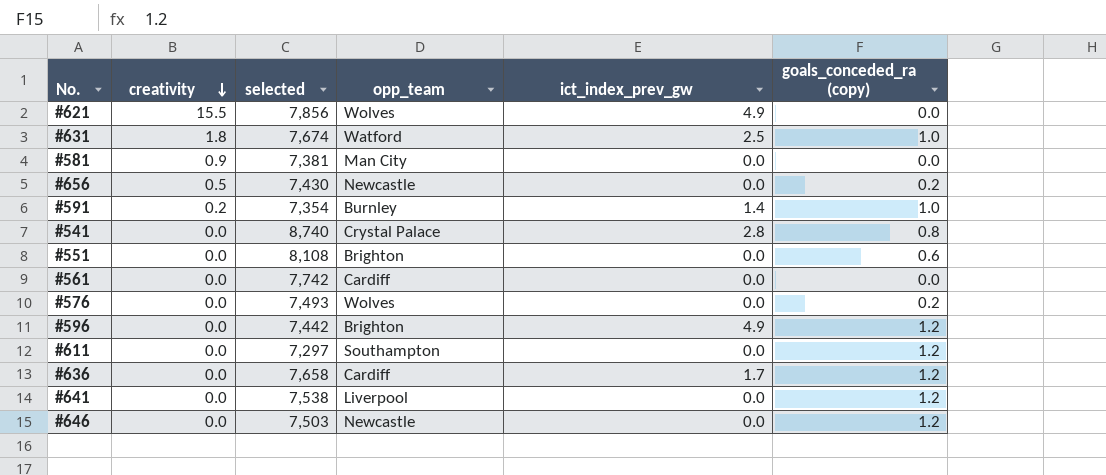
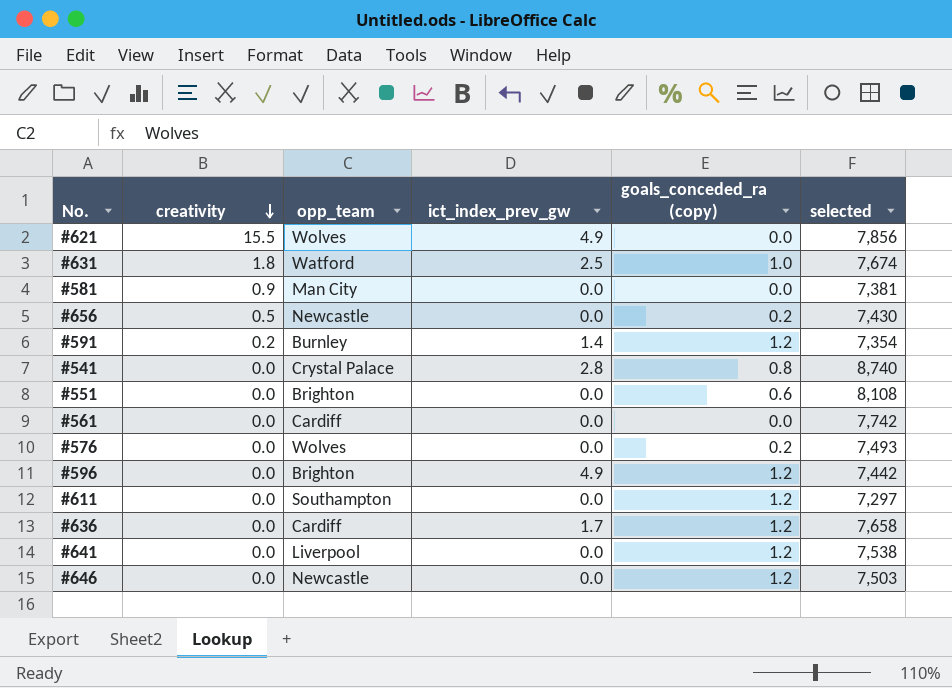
column selected | position: 3 -> 6
#591 | goals_conceded_ra (copy): 1.0 -> 1.2

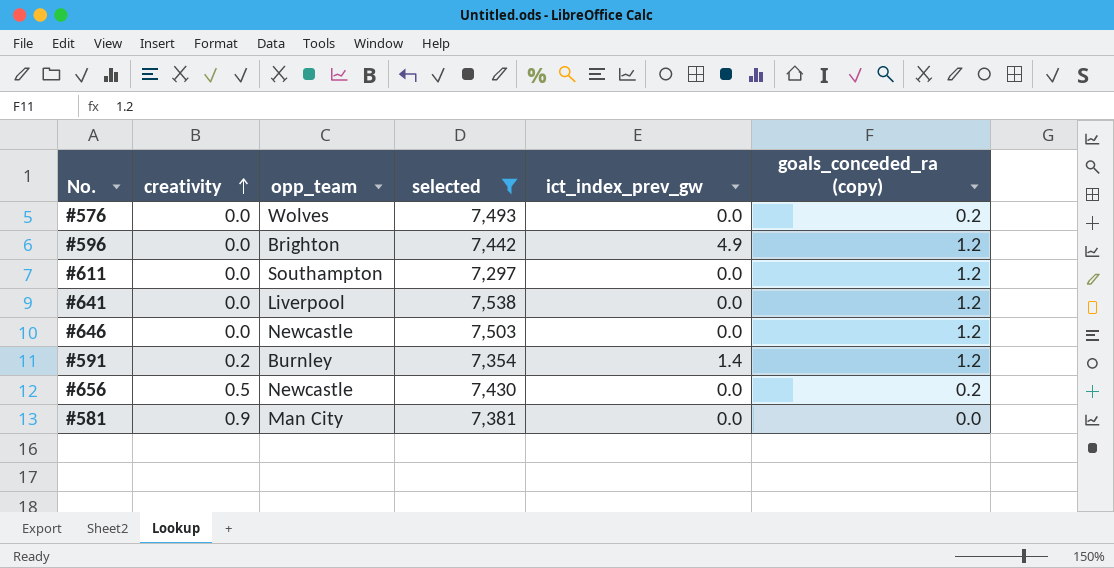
filter: none -> selected <= 7,538
row order: creativity descending -> creativity ascending
column selected | position: 6 -> 4

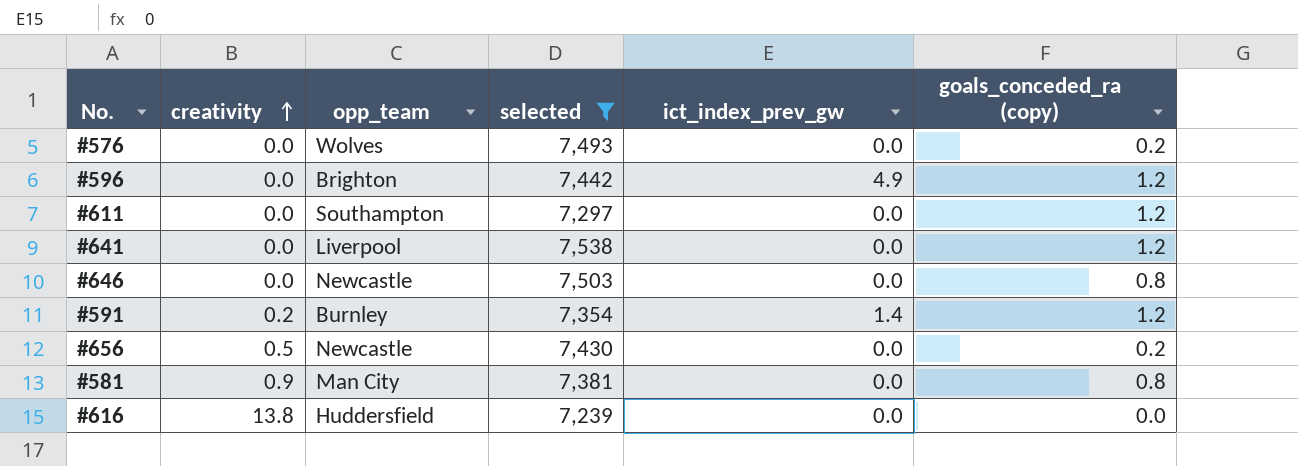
#646 | goals_conceded_ra (copy): 1.2 -> 0.8
#581 | goals_conceded_ra (copy): 0.0 -> 0.8
row #616: none -> 13.8 | Huddersfield | 7,239 | 0.0 | 0.0

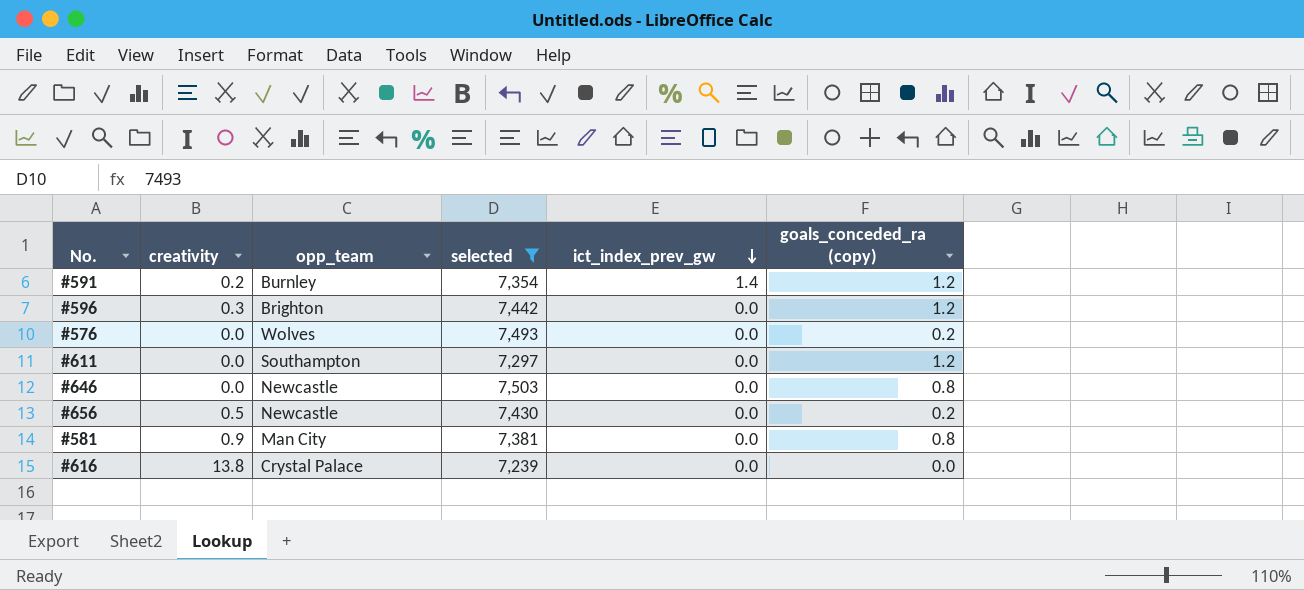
row order: creativity ascending -> ict_index_prev_gw descending
row #641: 0.0 | Liverpool | 7,538 | 0.0 | 1.2 -> none
#596 | creativity: 0.0 -> 0.3
#596 | ict_index_prev_gw: 4.9 -> 0.0
#616 | opp_team: Huddersfield -> Crystal Palace

